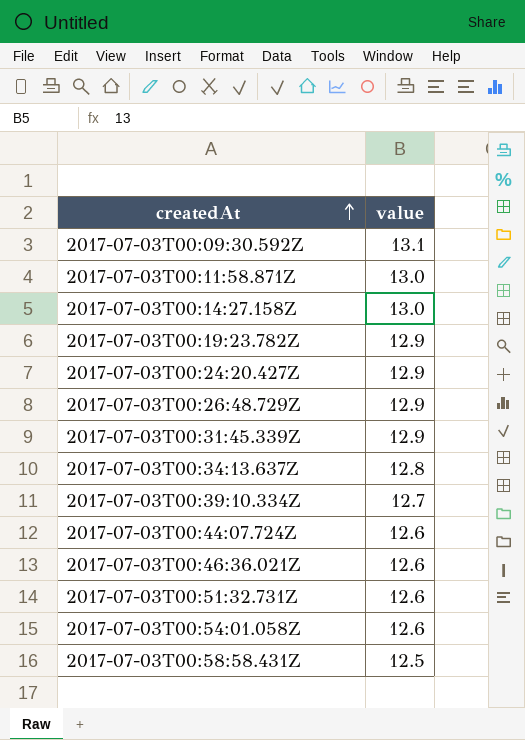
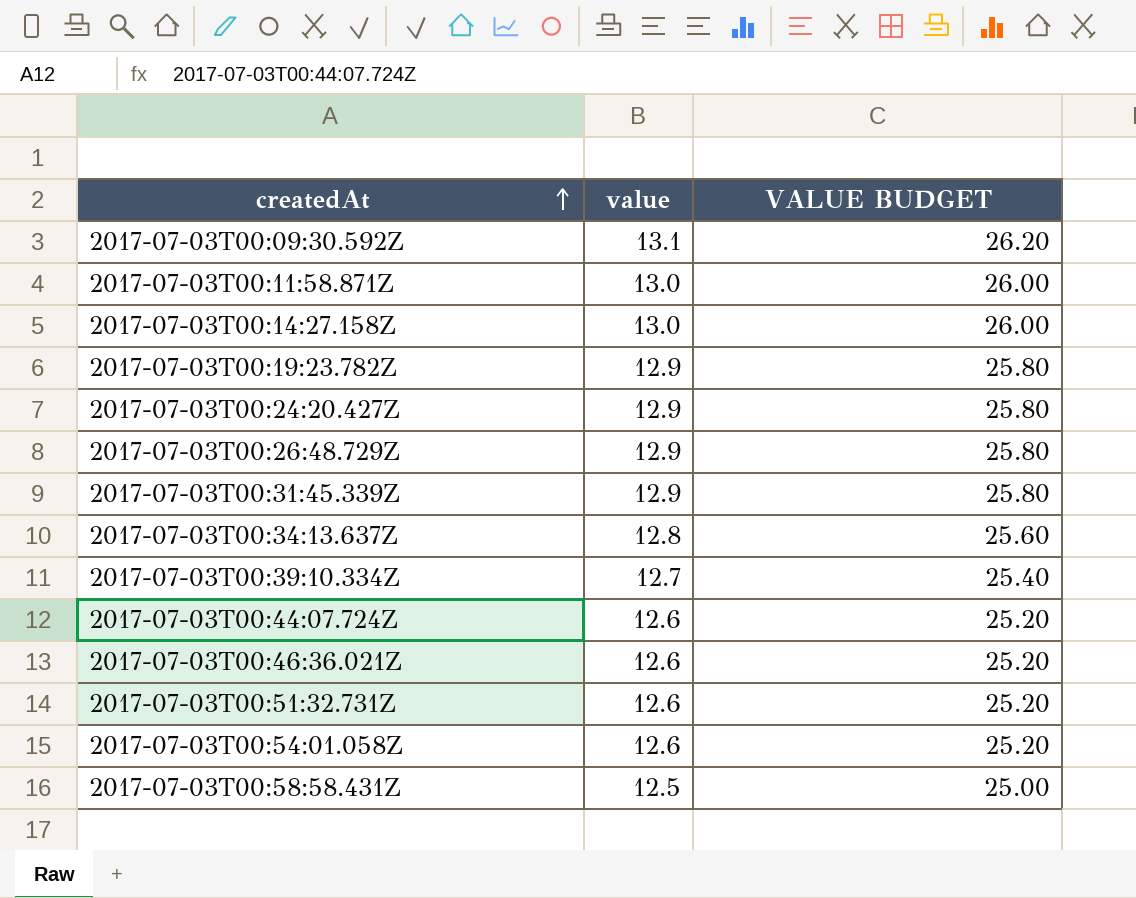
column VALUE BUDGET | formula: none -> [value] * 2

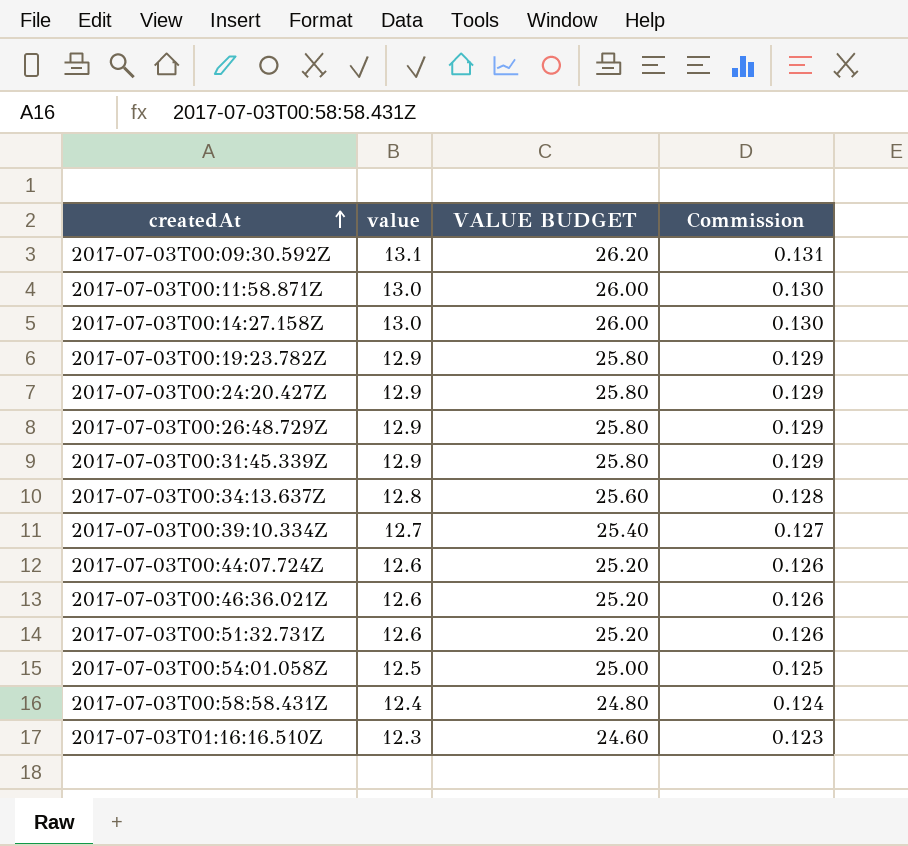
column Commission | formula: none -> [value] * 0.01
2017-07-03T00:54:01.058Z | value: 12.6 -> 12.5
2017-07-03T00:54:01.058Z | VALUE BUDGET: 25.20 -> 25.00
2017-07-03T00:58:58.431Z | value: 12.5 -> 12.4
2017-07-03T00:58:58.431Z | VALUE BUDGET: 25.00 -> 24.80
row 2017-07-03T01:16:16.510Z: none -> 12.3 | 24.60 | 0.123

